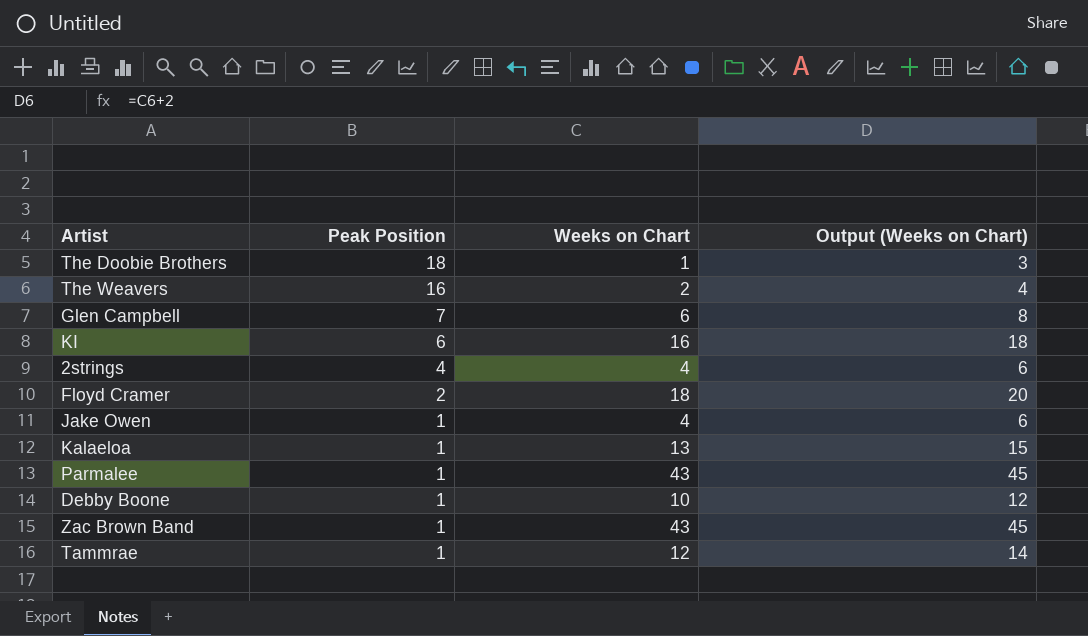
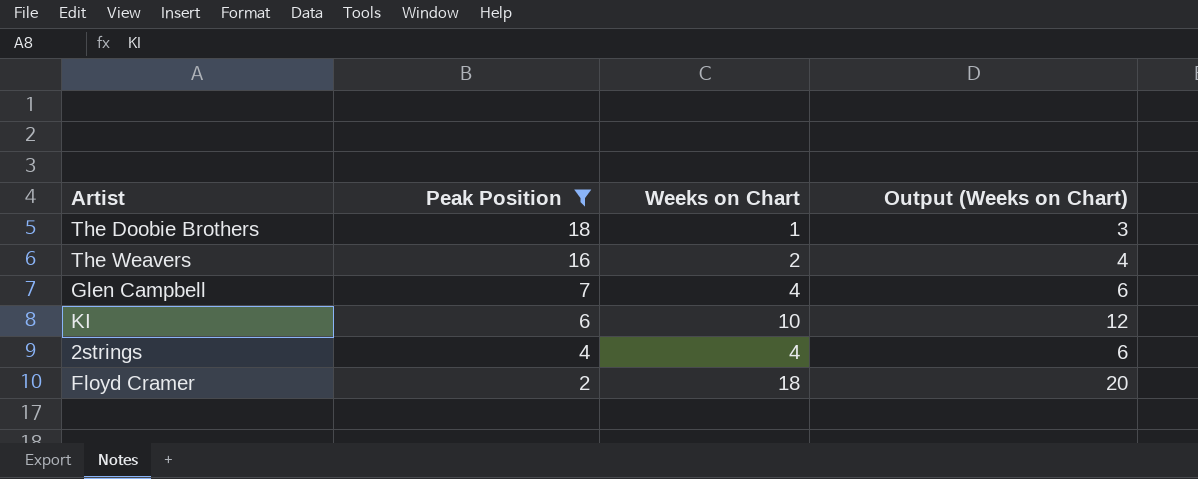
filter: none -> Peak Position != 1
Glen Campbell | Weeks on Chart: 6 -> 4
Glen Campbell | Output (Weeks on Chart): 8 -> 6
KI | Weeks on Chart: 16 -> 10
KI | Output (Weeks on Chart): 18 -> 12

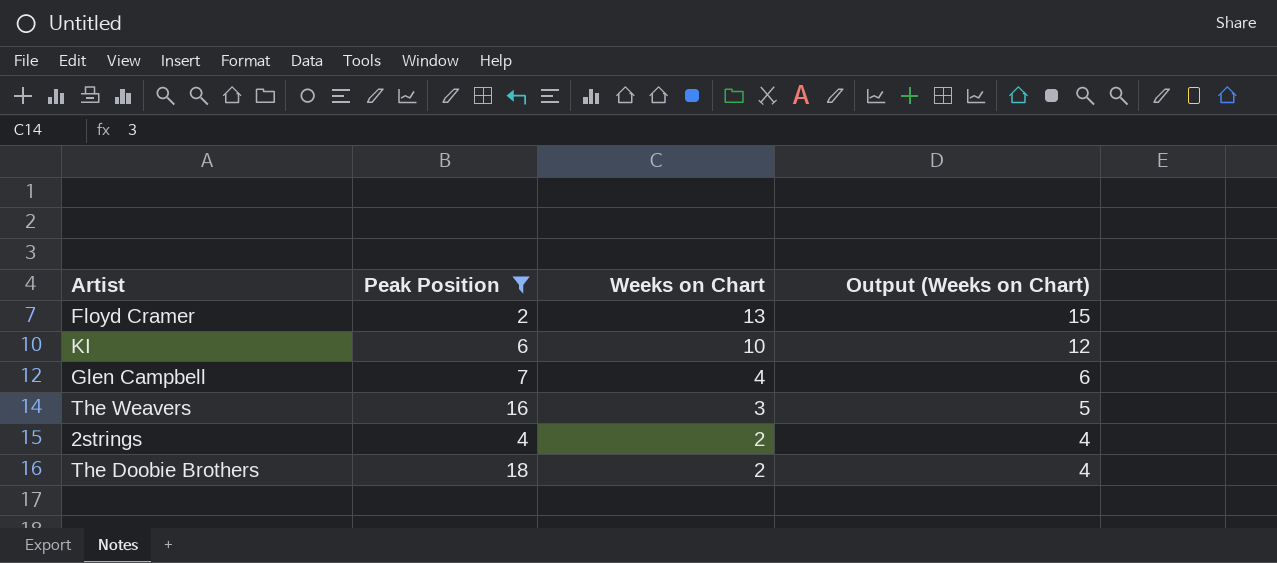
row order: Peak Position descending -> Weeks on Chart descending
Floyd Cramer | Weeks on Chart: 18 -> 13
Floyd Cramer | Output (Weeks on Chart): 20 -> 15
The Weavers | Weeks on Chart: 2 -> 3
The Weavers | Output (Weeks on Chart): 4 -> 5
2strings | Weeks on Chart: 4 -> 2
2strings | Output (Weeks on Chart): 6 -> 4
The Doobie Brothers | Weeks on Chart: 1 -> 2
The Doobie Brothers | Output (Weeks on Chart): 3 -> 4

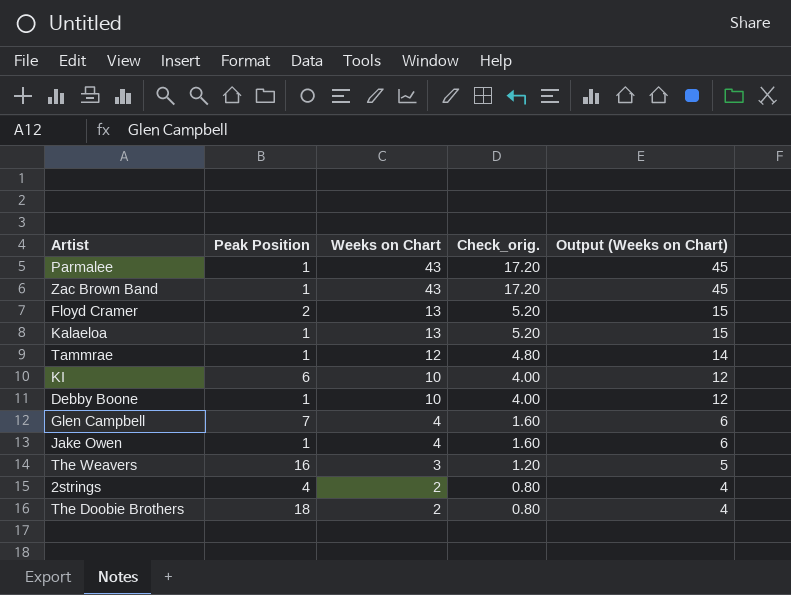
filter: Peak Position != 1 -> none
column Check_orig. | formula: none -> [Weeks on Chart] * 0.4

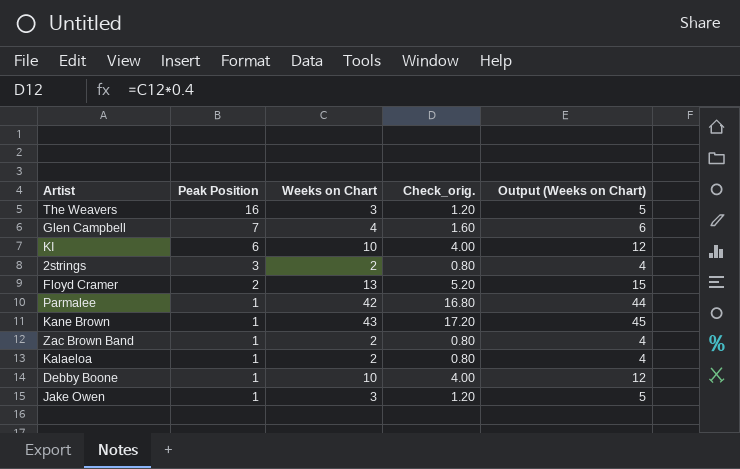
row order: Weeks on Chart descending -> Peak Position descending
row Tammrae: 1 | 12 | 4.80 | 14 -> none
row The Doobie Brothers: 18 | 2 | 0.80 | 4 -> none
2strings | Peak Position: 4 -> 3
Parmalee | Weeks on Chart: 43 -> 42
Parmalee | Check_orig.: 17.20 -> 16.80
Parmalee | Output (Weeks on Chart): 45 -> 44
row Kane Brown: none -> 1 | 43 | 17.20 | 45
Zac Brown Band | Weeks on Chart: 43 -> 2
Zac Brown Band | Check_orig.: 17.20 -> 0.80
Zac Brown Band | Output (Weeks on Chart): 45 -> 4
Kalaeloa | Weeks on Chart: 13 -> 2
Kalaeloa | Check_orig.: 5.20 -> 0.80
Kalaeloa | Output (Weeks on Chart): 15 -> 4
Jake Owen | Weeks on Chart: 4 -> 3
Jake Owen | Check_orig.: 1.60 -> 1.20
Jake Owen | Output (Weeks on Chart): 6 -> 5

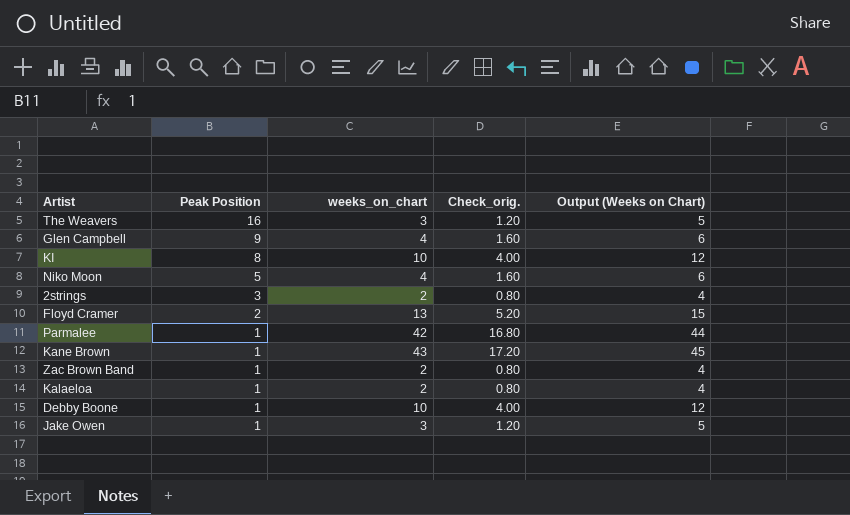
column name: Weeks on Chart -> weeks_on_chart
Glen Campbell | Peak Position: 7 -> 9
KI | Peak Position: 6 -> 8
row Niko Moon: none -> 5 | 4 | 1.60 | 6

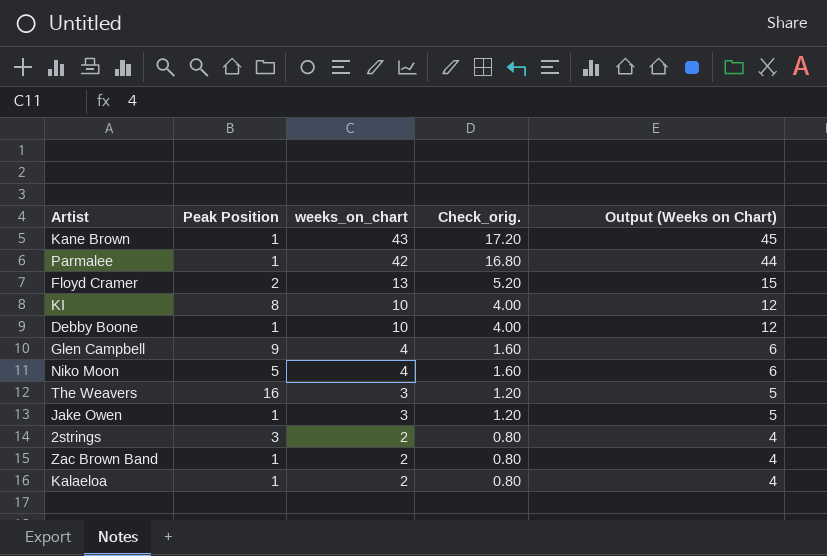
row order: Peak Position descending -> weeks_on_chart descending

